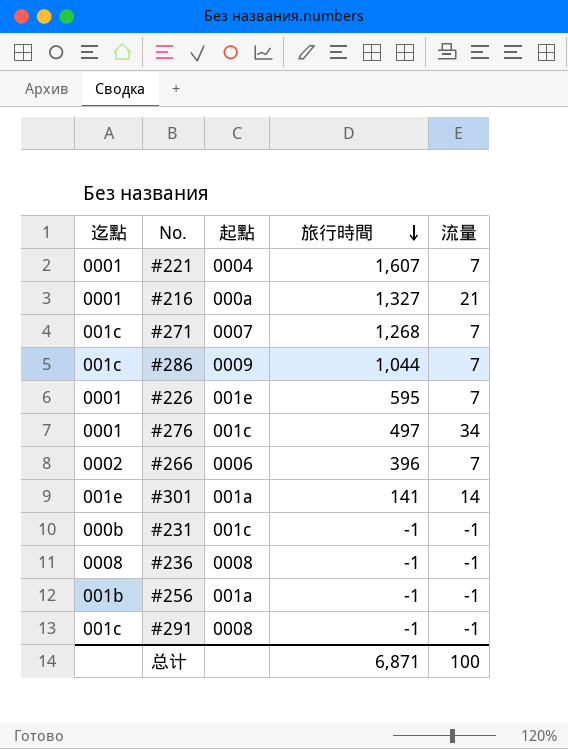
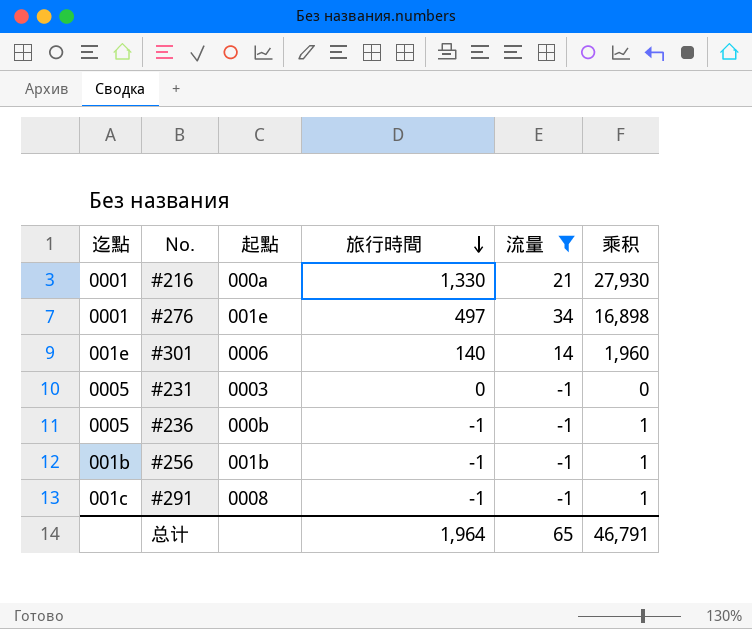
filter: none -> 流量 != 7
column 乘积 | formula: none -> [旅行時間] * [流量]
#216 | 旅行時間: 1,327 -> 1,330
#276 | 起點: 001c -> 001e
#301 | 起點: 001a -> 0006
#301 | 旅行時間: 141 -> 140
#231 | 迄點: 000b -> 0005
#231 | 起點: 001c -> 0003
#231 | 旅行時間: -1 -> 0
#236 | 迄點: 0008 -> 0005
#236 | 起點: 0008 -> 000b
#256 | 起點: 001a -> 001b
总计 | 旅行時間: 6,871 -> 1,964
总计 | 流量: 100 -> 65

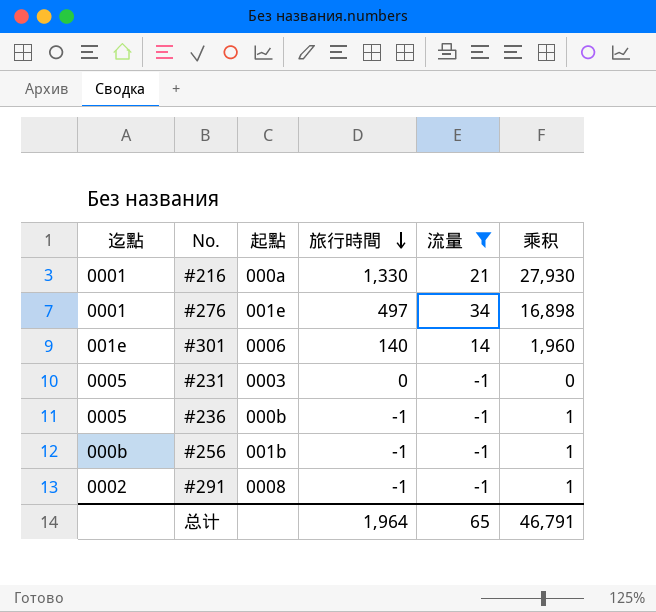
#256 | 迄點: 001b -> 000b
#291 | 迄點: 001c -> 0002

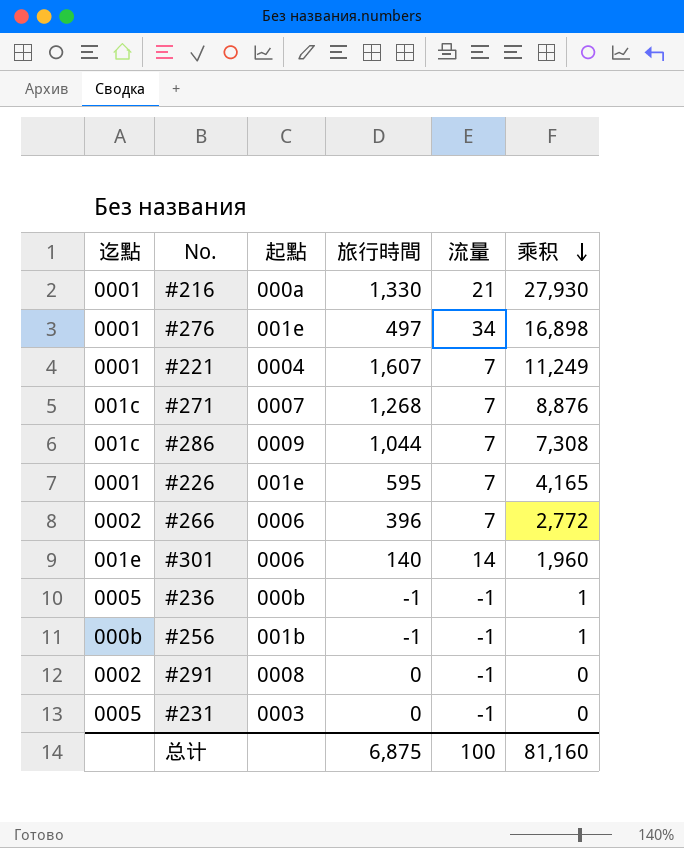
filter: 流量 != 7 -> none
row order: 旅行時間 descending -> 乘积 descending
#291 | 旅行時間: -1 -> 0
#291 | 乘积: 1 -> 0
总计 | 旅行時間: 1,964 -> 6,875
总计 | 流量: 65 -> 100
总计 | 乘积: 46,791 -> 81,160

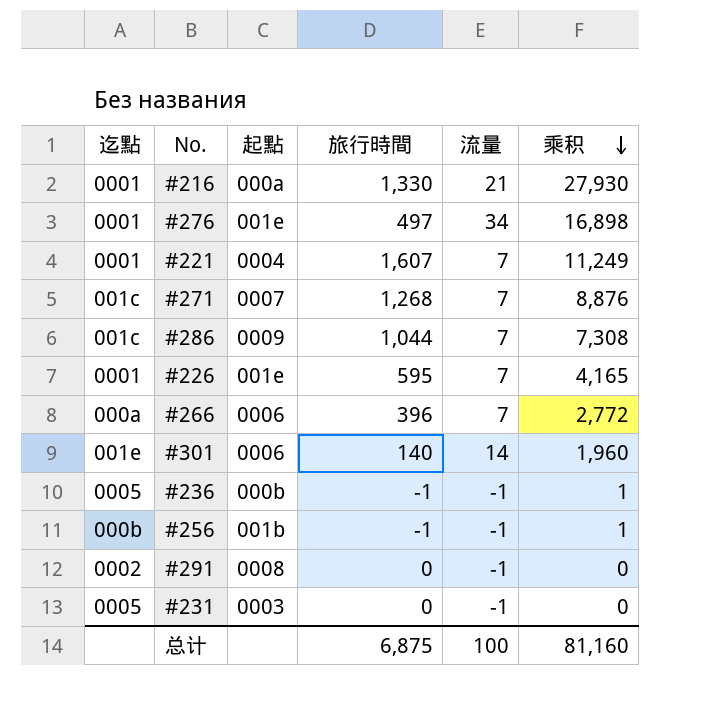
#266 | 迄點: 0002 -> 000a

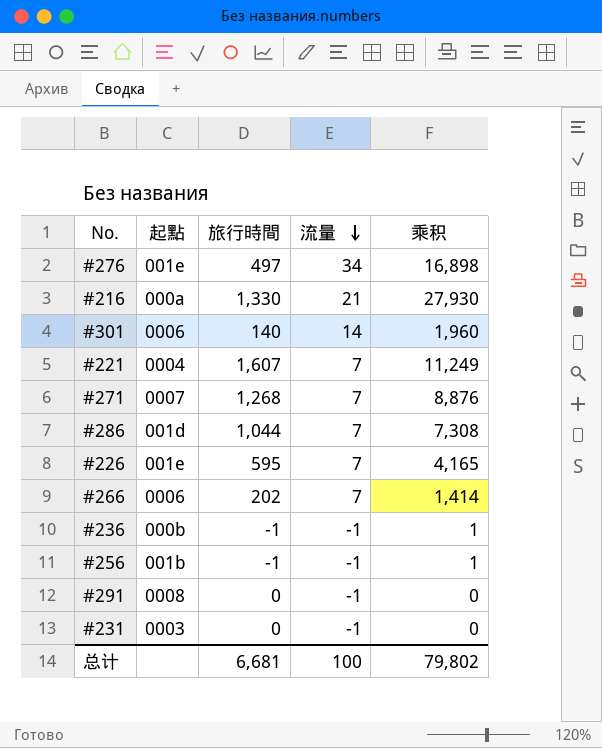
row order: 乘积 descending -> 流量 descending
column 迄點 | position: 1 -> none
#286 | 起點: 0009 -> 001d
#266 | 旅行時間: 396 -> 202
#266 | 乘积: 2,772 -> 1,414
总计 | 旅行時間: 6,875 -> 6,681
总计 | 乘积: 81,160 -> 79,802

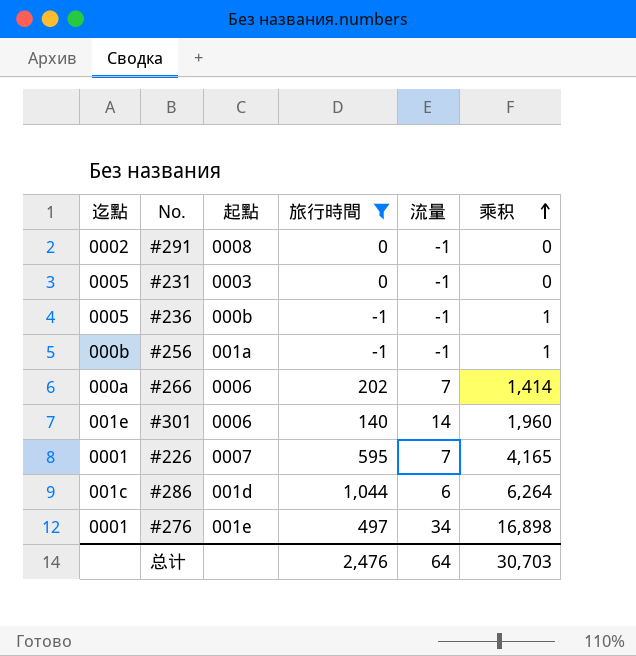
filter: none -> 旅行時間 <= 1,044
row order: 流量 descending -> 乘积 ascending
column 迄點 | position: none -> 1
#256 | 起點: 001b -> 001a
#226 | 起點: 001e -> 0007
#286 | 流量: 7 -> 6
#286 | 乘积: 7,308 -> 6,264
总计 | 旅行時間: 6,681 -> 2,476
总计 | 流量: 100 -> 64
总计 | 乘积: 79,802 -> 30,703

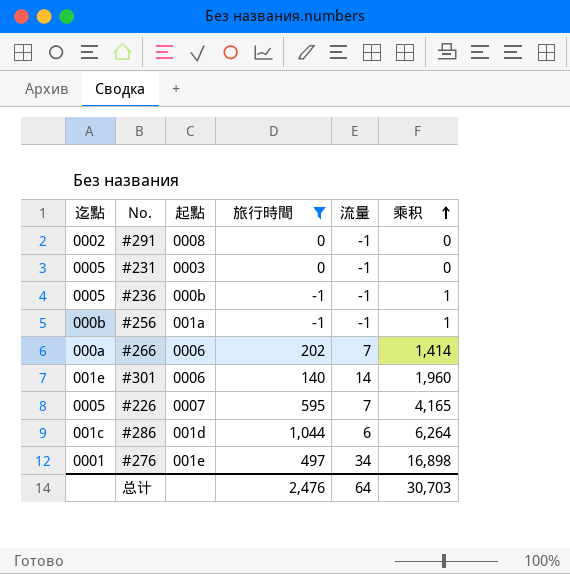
#226 | 迄點: 0001 -> 0005

